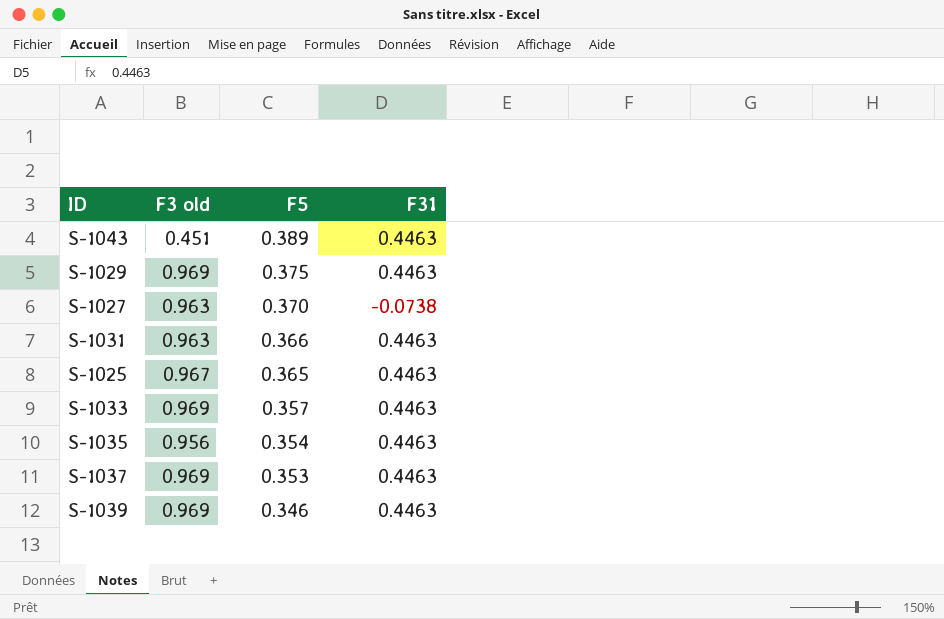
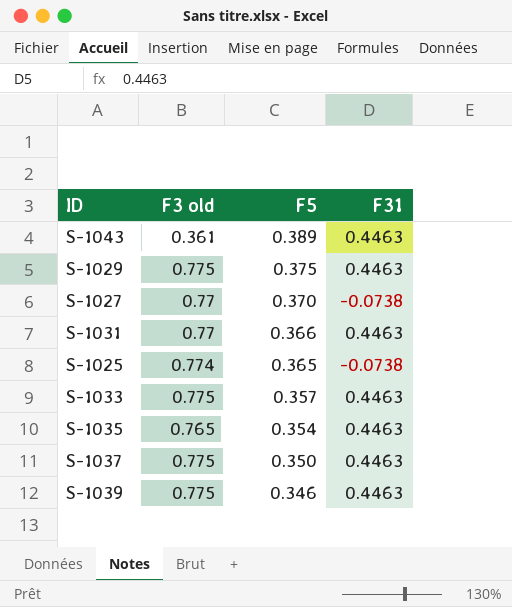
S-1043 | F3 old: 0.451 -> 0.361
S-1029 | F3 old: 0.969 -> 0.775
S-1027 | F3 old: 0.963 -> 0.77
S-1031 | F3 old: 0.963 -> 0.77
S-1025 | F3 old: 0.967 -> 0.774
S-1025 | F31: 0.4463 -> -0.0738
S-1033 | F3 old: 0.969 -> 0.775
S-1035 | F3 old: 0.956 -> 0.765
S-1037 | F3 old: 0.969 -> 0.775
S-1037 | F5: 0.353 -> 0.350
S-1039 | F3 old: 0.969 -> 0.775

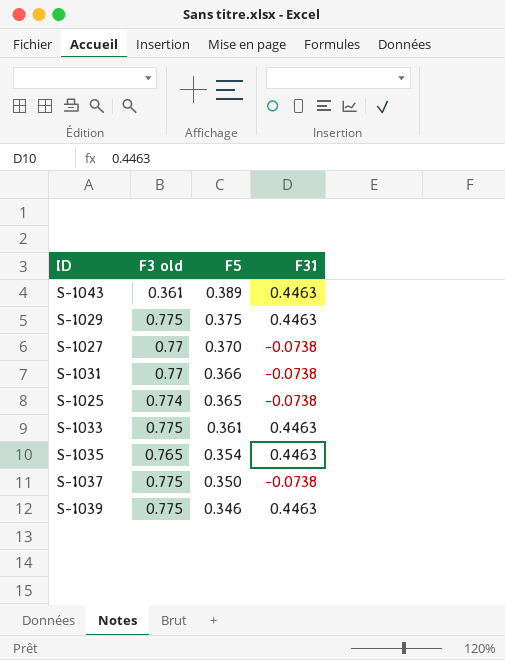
S-1031 | F31: 0.4463 -> -0.0738
S-1033 | F5: 0.357 -> 0.361
S-1037 | F31: 0.4463 -> -0.0738

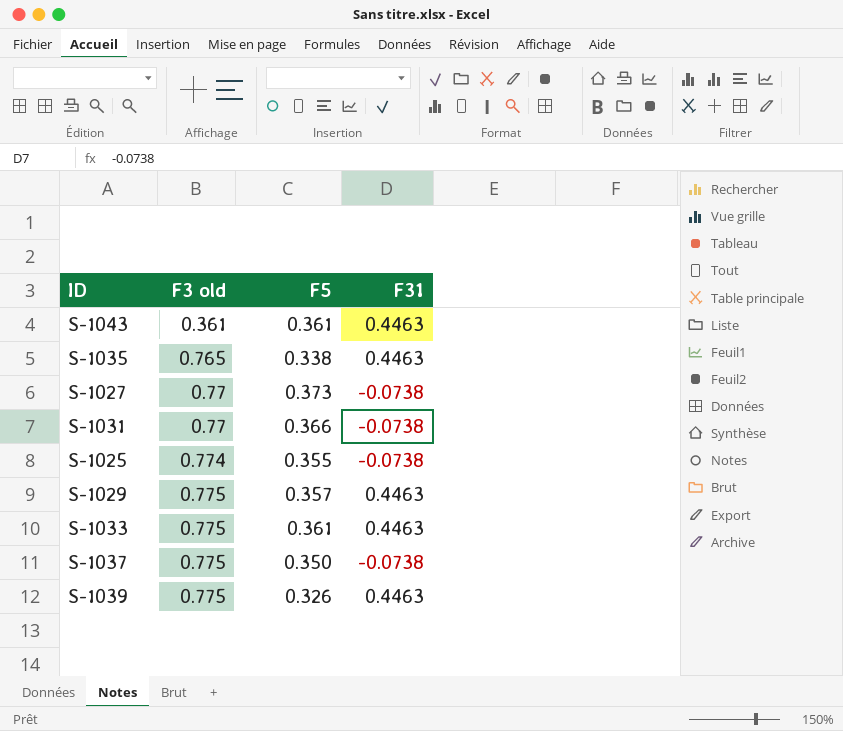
row order: F5 descending -> F3 old ascending
S-1043 | F5: 0.389 -> 0.361
S-1035 | F5: 0.354 -> 0.338
S-1027 | F5: 0.370 -> 0.373
S-1025 | F5: 0.365 -> 0.355
S-1029 | F5: 0.375 -> 0.357
S-1039 | F5: 0.346 -> 0.326

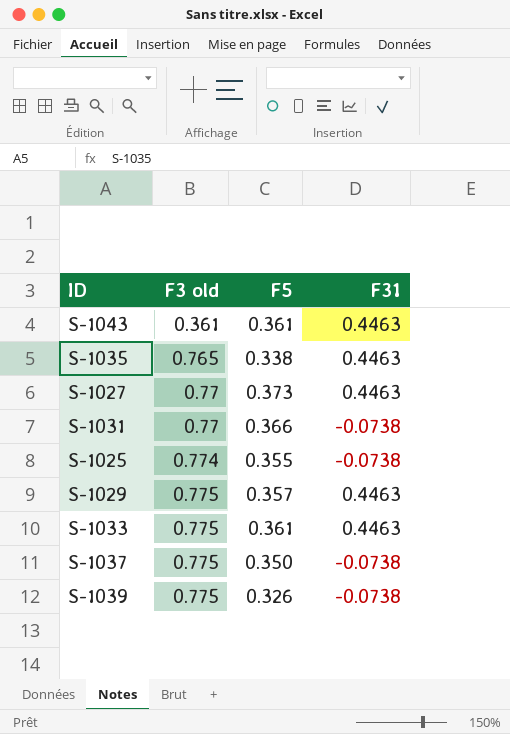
S-1027 | F31: -0.0738 -> 0.4463
S-1039 | F31: 0.4463 -> -0.0738

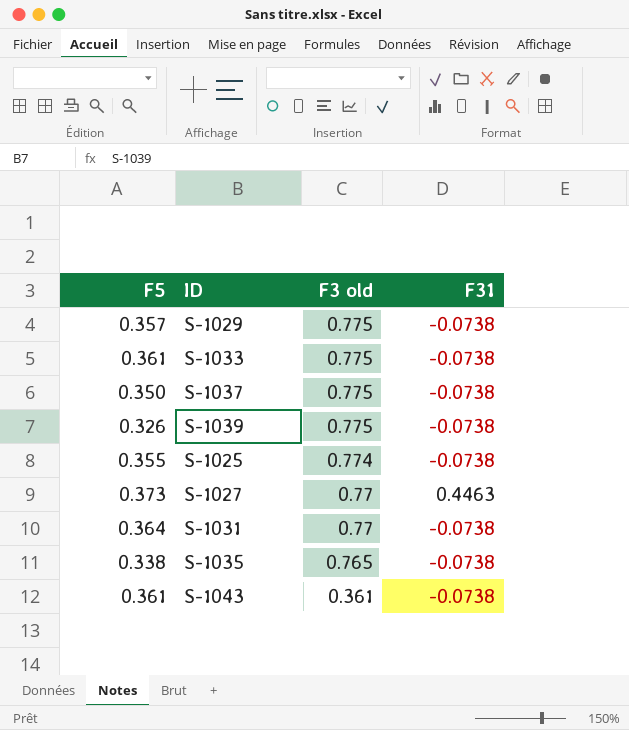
row order: F3 old ascending -> F3 old descending
column F5 | position: 3 -> 1
S-1029 | F31: 0.4463 -> -0.0738
S-1033 | F31: 0.4463 -> -0.0738
S-1031 | F5: 0.366 -> 0.364
S-1035 | F31: 0.4463 -> -0.0738
S-1043 | F31: 0.4463 -> -0.0738

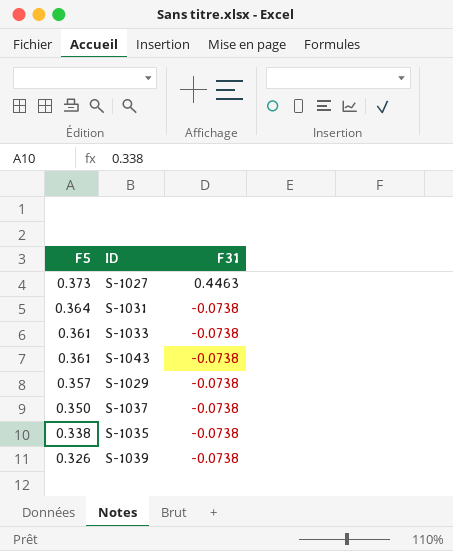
row order: F3 old descending -> F5 descending
column F3 old | position: 3 -> none
row S-1025: 0.355 | 0.774 | -0.0738 -> none

